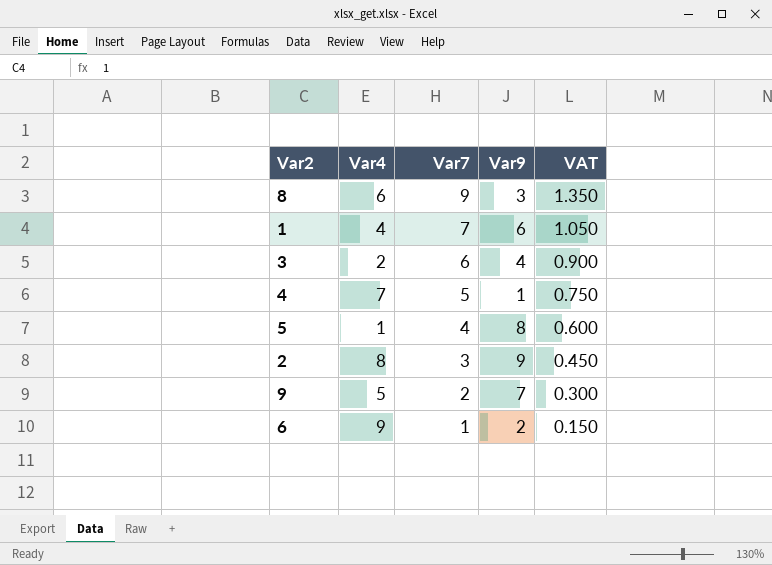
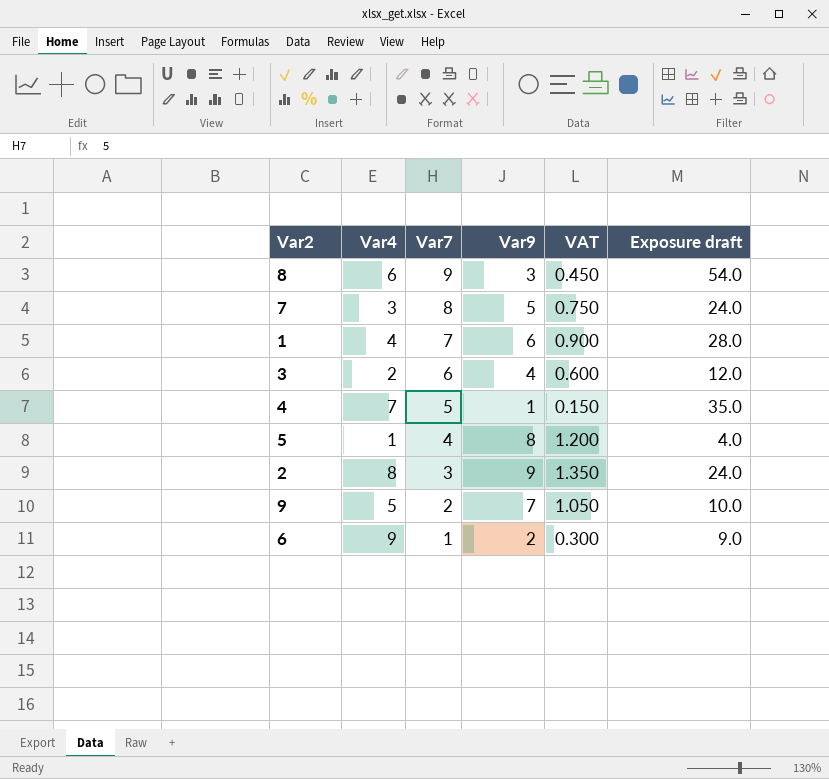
column VAT | formula: [Var7] * 0.15 -> [Var9] * 0.15
column Exposure draft | formula: none -> [Var4] * [Var7]
row 7: none -> 3 | 8 | 5 | 0.750 | 24.0

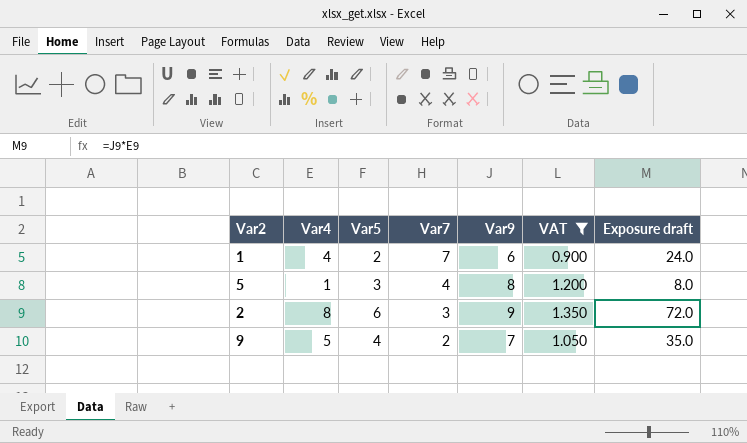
filter: none -> VAT >= 0.900
column Var5 | position: none -> 3
column Exposure draft | formula: [Var4] * [Var7] -> [Var4] * [Var9]

